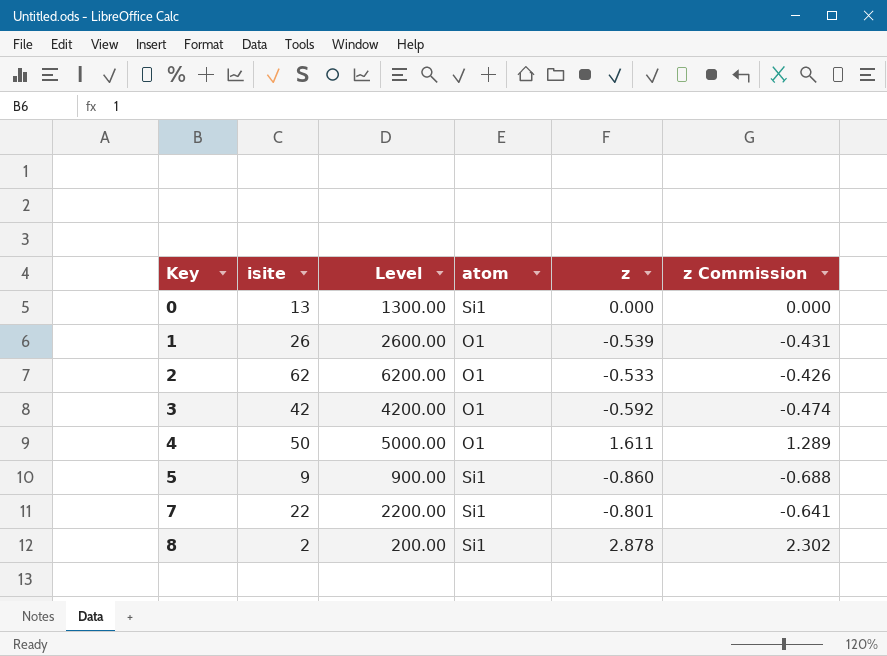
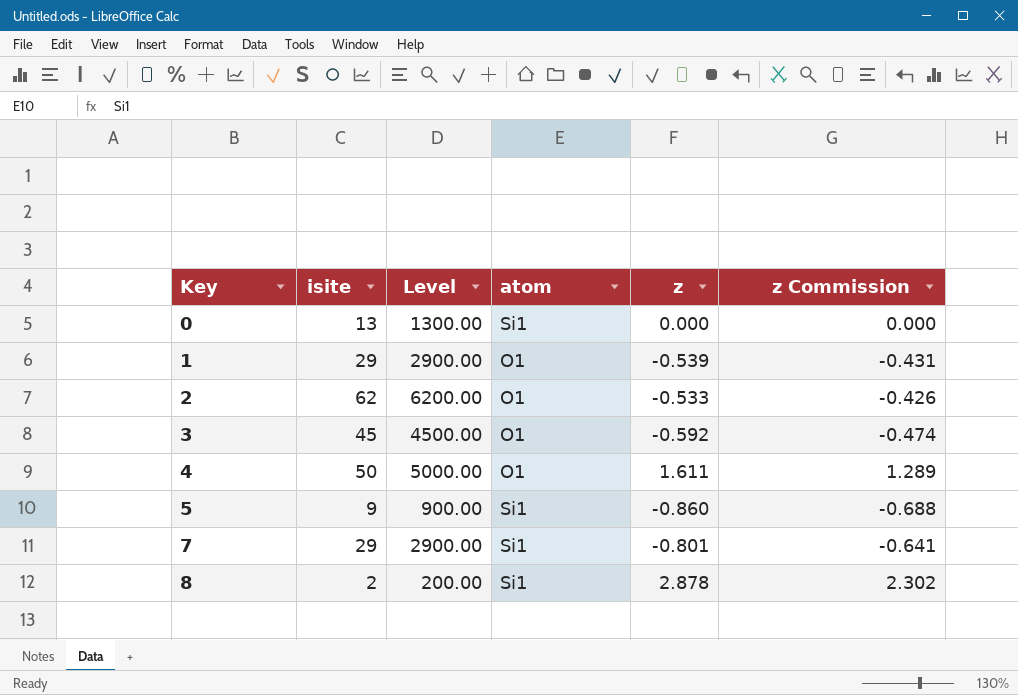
1 | isite: 26 -> 29
1 | Level: 2600.00 -> 2900.00
3 | isite: 42 -> 45
3 | Level: 4200.00 -> 4500.00
7 | isite: 22 -> 29
7 | Level: 2200.00 -> 2900.00

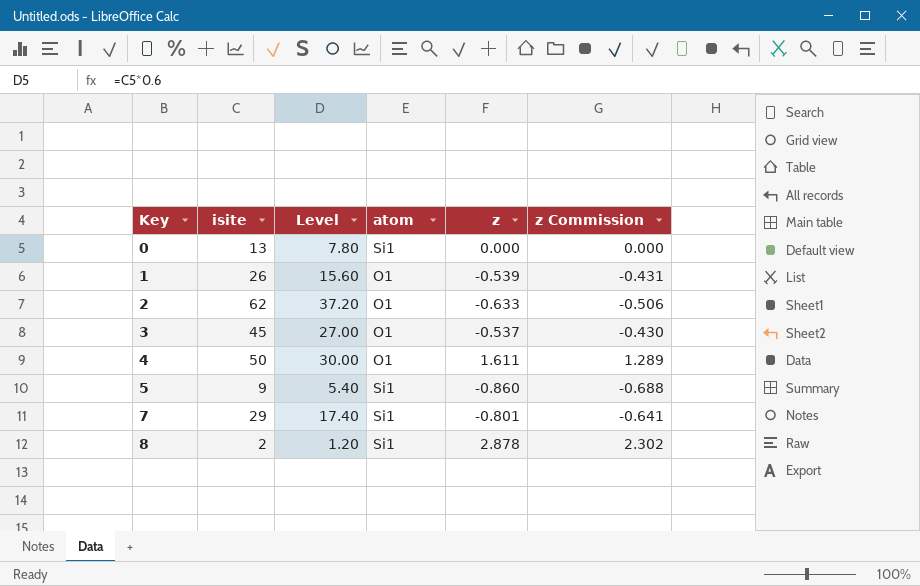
column Level | formula: [isite] * 100 -> [isite] * 0.6
1 | isite: 29 -> 26
2 | z: -0.533 -> -0.633
2 | z Commission: -0.426 -> -0.506
3 | z: -0.592 -> -0.537
3 | z Commission: -0.474 -> -0.430

